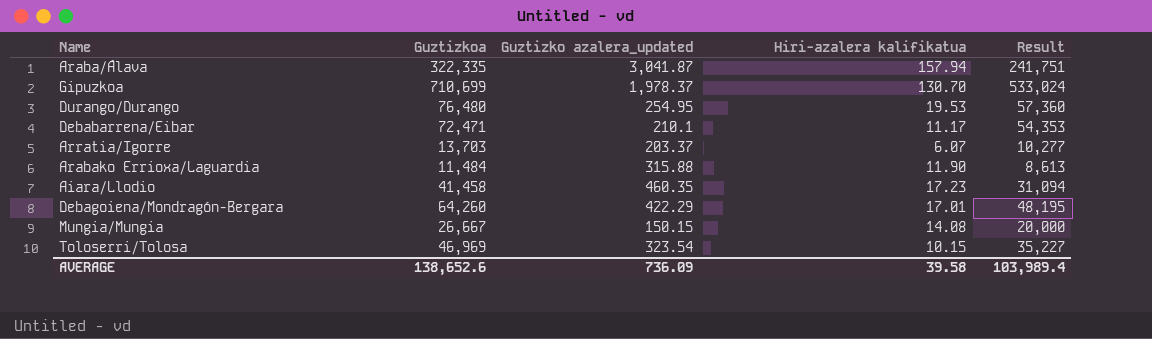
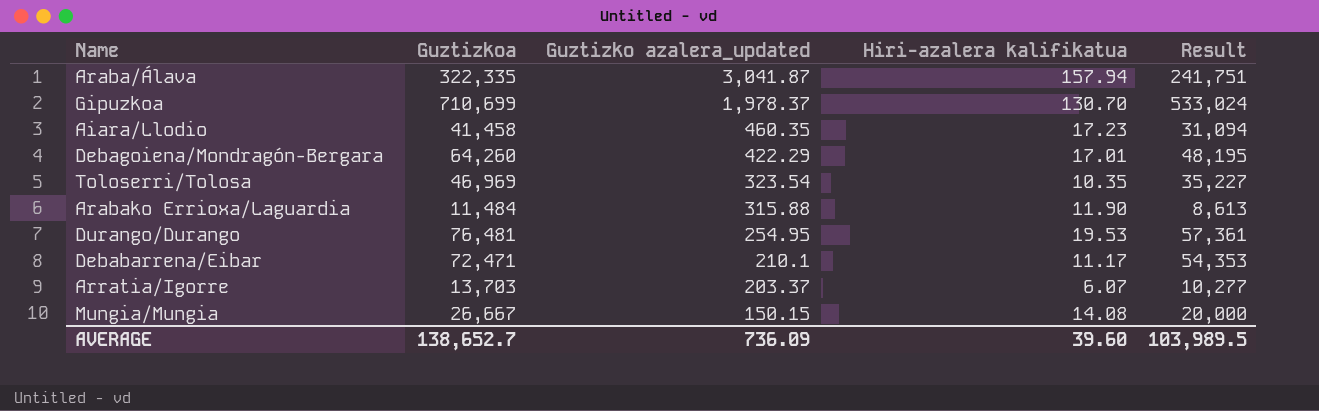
row order: none -> Guztizko azalera_updated descending
Toloserri/Tolosa | Hiri-azalera kalifikatua: 10.15 -> 10.35
Durango/Durango | Guztizkoa: 76,480 -> 76,481
Durango/Durango | Result: 57,360 -> 57,361
AVERAGE | Guztizkoa: 138,652.6 -> 138,652.7
AVERAGE | Hiri-azalera kalifikatua: 39.58 -> 39.60
AVERAGE | Result: 103,989.4 -> 103,989.5

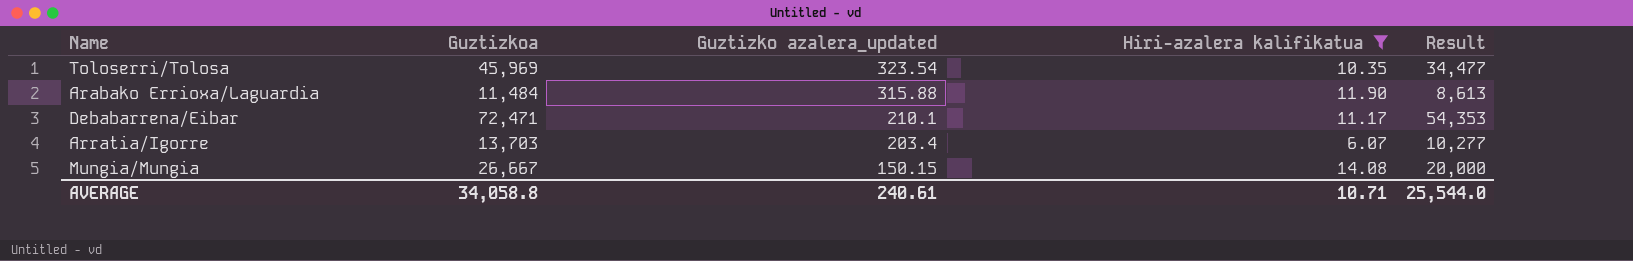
filter: none -> Hiri-azalera kalifikatua <= 14.08
Toloserri/Tolosa | Guztizkoa: 46,969 -> 45,969
Toloserri/Tolosa | Result: 35,227 -> 34,477
Arratia/Igorre | Guztizko azalera_updated: 203.37 -> 203.4
AVERAGE | Guztizkoa: 138,652.7 -> 34,058.8
AVERAGE | Guztizko azalera_updated: 736.09 -> 240.61
AVERAGE | Hiri-azalera kalifikatua: 39.60 -> 10.71
AVERAGE | Result: 103,989.5 -> 25,544.0

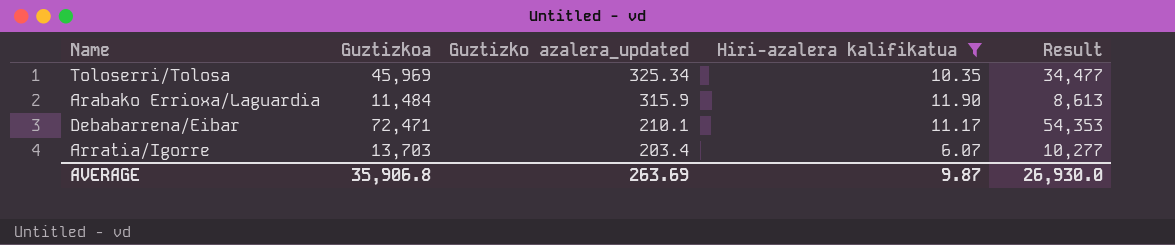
row Mungia/Mungia: 26,667 | 150.15 | 14.08 | 20,000 -> none
Toloserri/Tolosa | Guztizko azalera_updated: 323.54 -> 325.34
Arabako Errioxa/Laguardia | Guztizko azalera_updated: 315.88 -> 315.9
AVERAGE | Guztizkoa: 34,058.8 -> 35,906.8
AVERAGE | Guztizko azalera_updated: 240.61 -> 263.69
AVERAGE | Hiri-azalera kalifikatua: 10.71 -> 9.87
AVERAGE | Result: 25,544.0 -> 26,930.0

